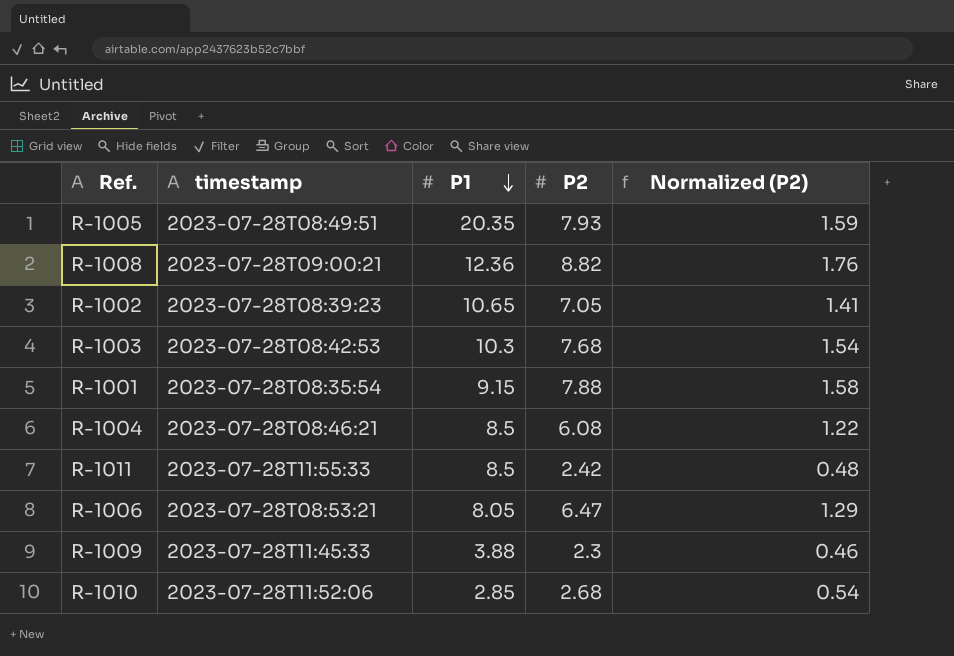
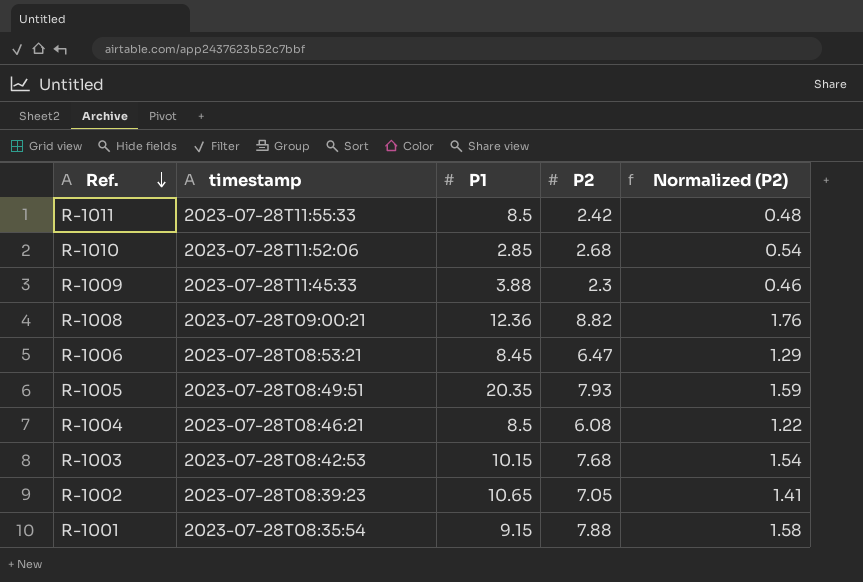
row order: P1 descending -> Ref. descending
R-1006 | P1: 8.05 -> 8.45
R-1003 | P1: 10.3 -> 10.15

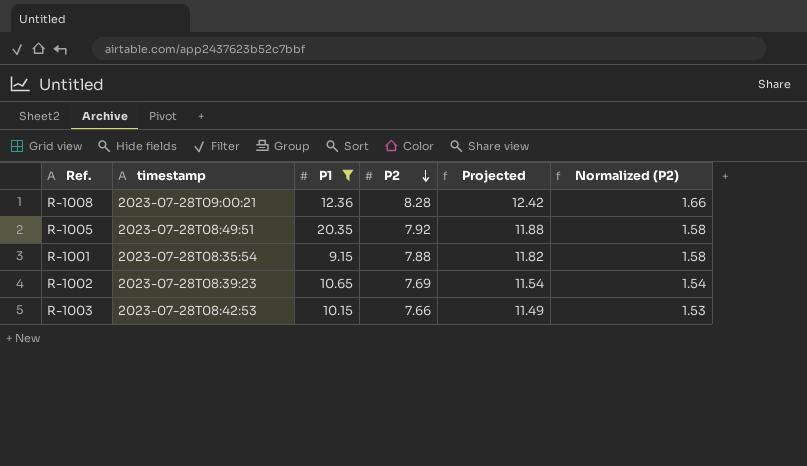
filter: none -> P1 >= 9.15
row order: Ref. descending -> P2 descending
column Projected | formula: none -> [P2] * 1.5
R-1008 | P2: 8.82 -> 8.28
R-1008 | Normalized (P2): 1.76 -> 1.66
R-1005 | P2: 7.93 -> 7.92
R-1005 | Normalized (P2): 1.59 -> 1.58
R-1002 | P2: 7.05 -> 7.69
R-1002 | Normalized (P2): 1.41 -> 1.54
R-1003 | P2: 7.68 -> 7.66
R-1003 | Normalized (P2): 1.54 -> 1.53

